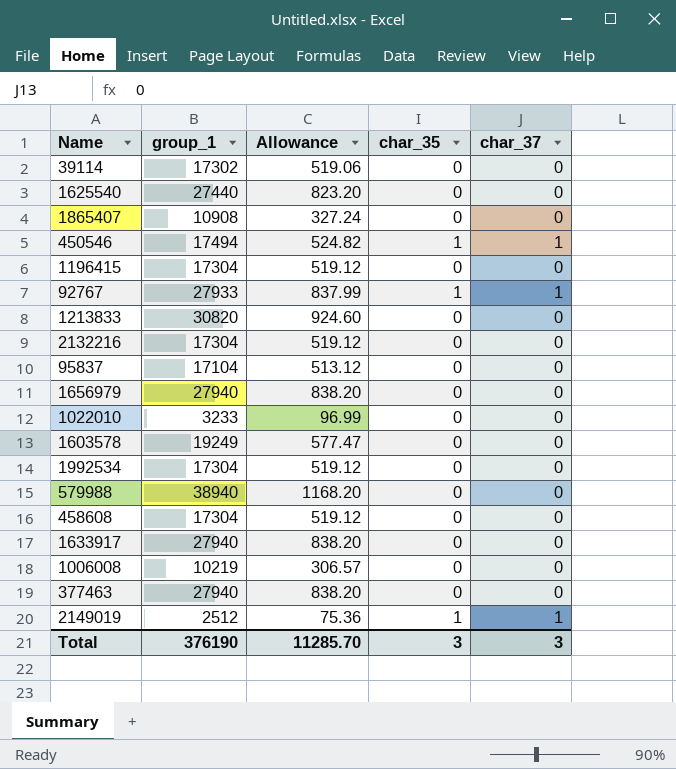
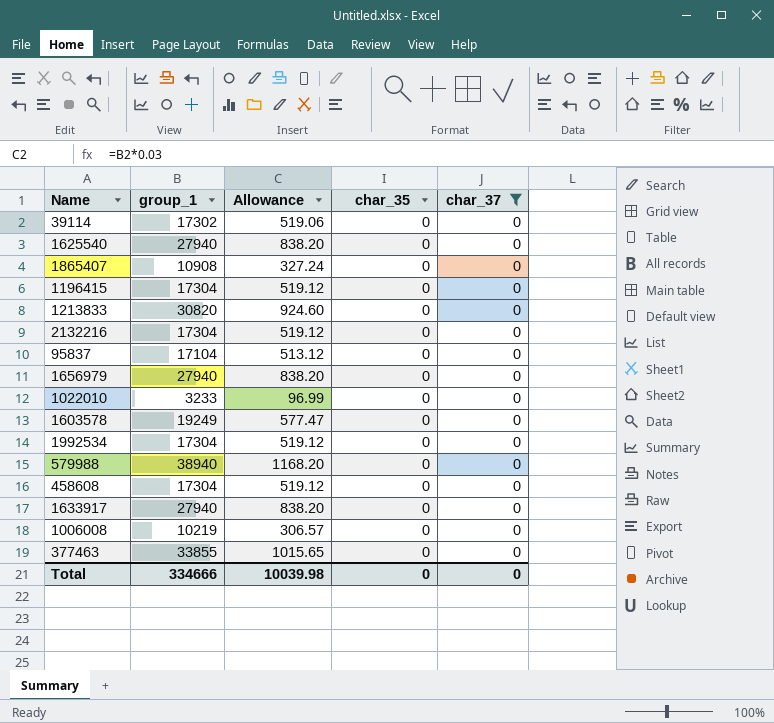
filter: none -> char_37 = 0
1625540 | group_1: 27440 -> 27940
1625540 | Allowance: 823.20 -> 838.20
377463 | group_1: 27940 -> 33855
377463 | Allowance: 838.20 -> 1015.65
Total | group_1: 376190 -> 334666
Total | Allowance: 11285.70 -> 10039.98
Total | char_35: 3 -> 0
Total | char_37: 3 -> 0

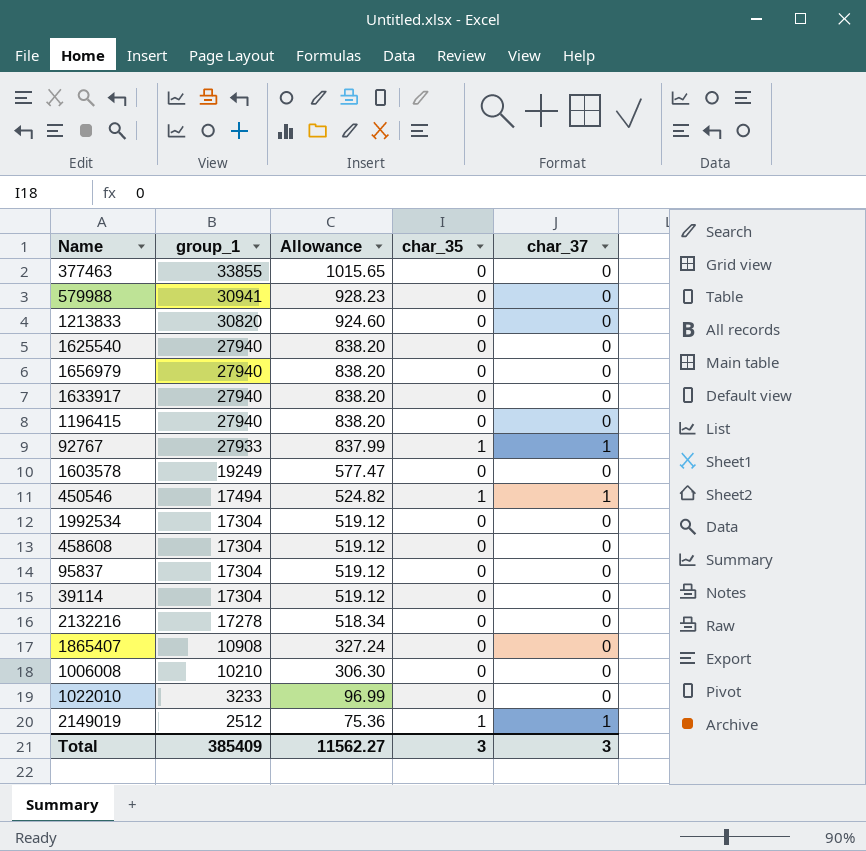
filter: char_37 = 0 -> none
row order: none -> group_1 descending
579988 | group_1: 38940 -> 30941
579988 | Allowance: 1168.20 -> 928.23
1196415 | group_1: 17304 -> 27940
1196415 | Allowance: 519.12 -> 838.20
95837 | group_1: 17104 -> 17304
95837 | Allowance: 513.12 -> 519.12
39114 | group_1: 17302 -> 17304
39114 | Allowance: 519.06 -> 519.12
2132216 | group_1: 17304 -> 17278
2132216 | Allowance: 519.12 -> 518.34
1006008 | group_1: 10219 -> 10210
1006008 | Allowance: 306.57 -> 306.30
Total | group_1: 334666 -> 385409
Total | Allowance: 10039.98 -> 11562.27
Total | char_35: 0 -> 3
Total | char_37: 0 -> 3

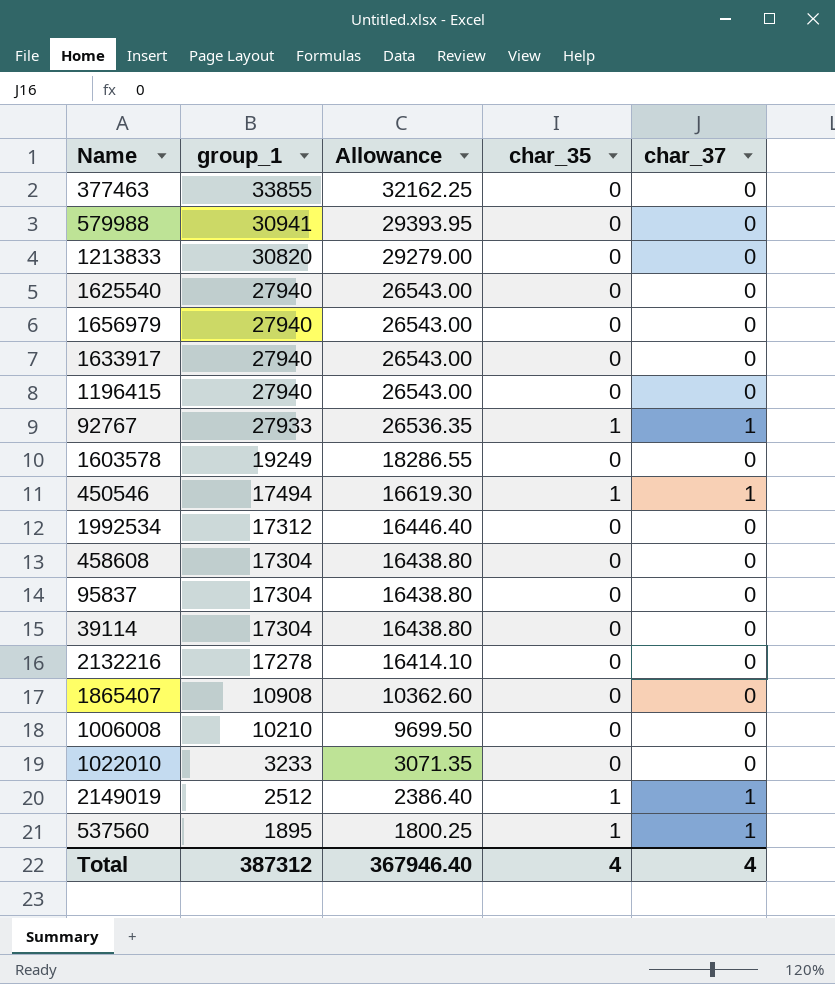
column Allowance | formula: [group_1] * 0.03 -> [group_1] * 0.95
1992534 | group_1: 17304 -> 17312
row 537560: none -> 1895 | 1800.25 | 1 | 1
Total | group_1: 385409 -> 387312
Total | Allowance: 11562.27 -> 367946.40
Total | char_35: 3 -> 4
Total | char_37: 3 -> 4

